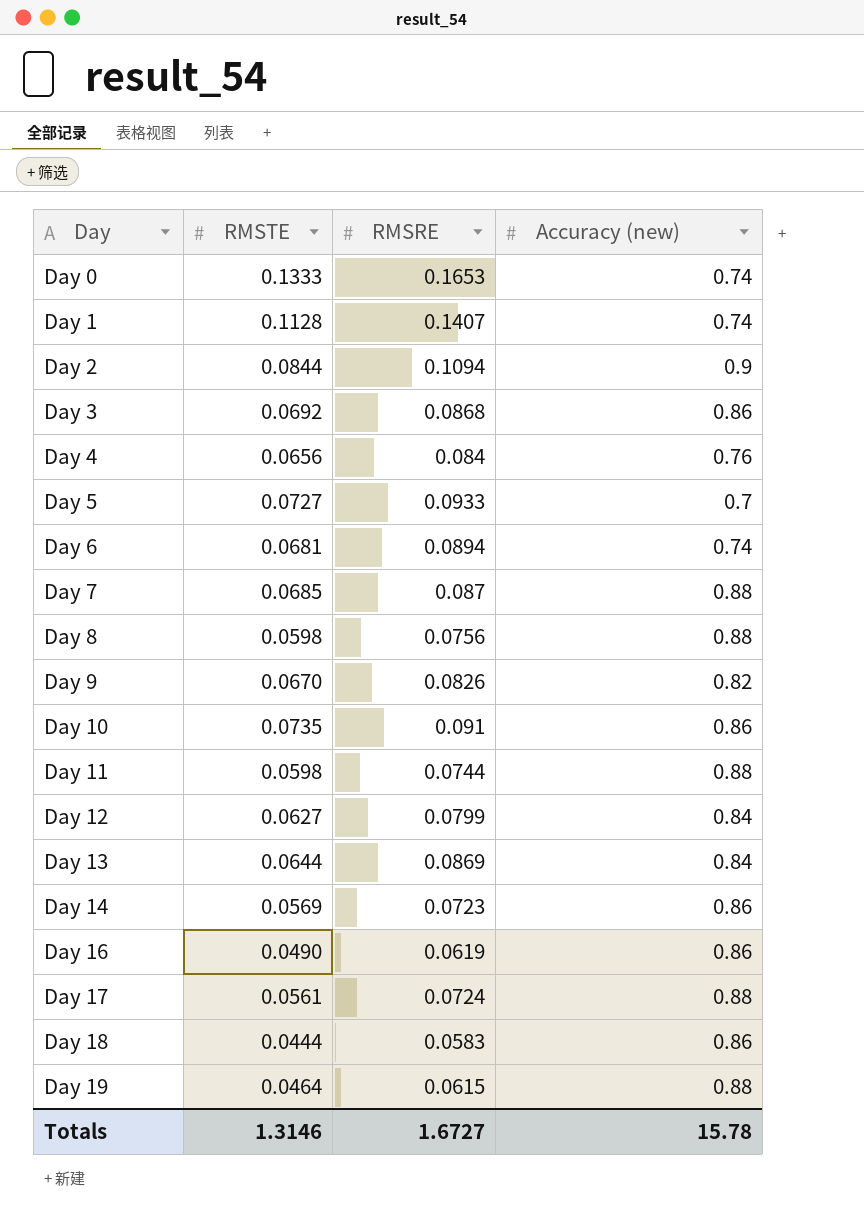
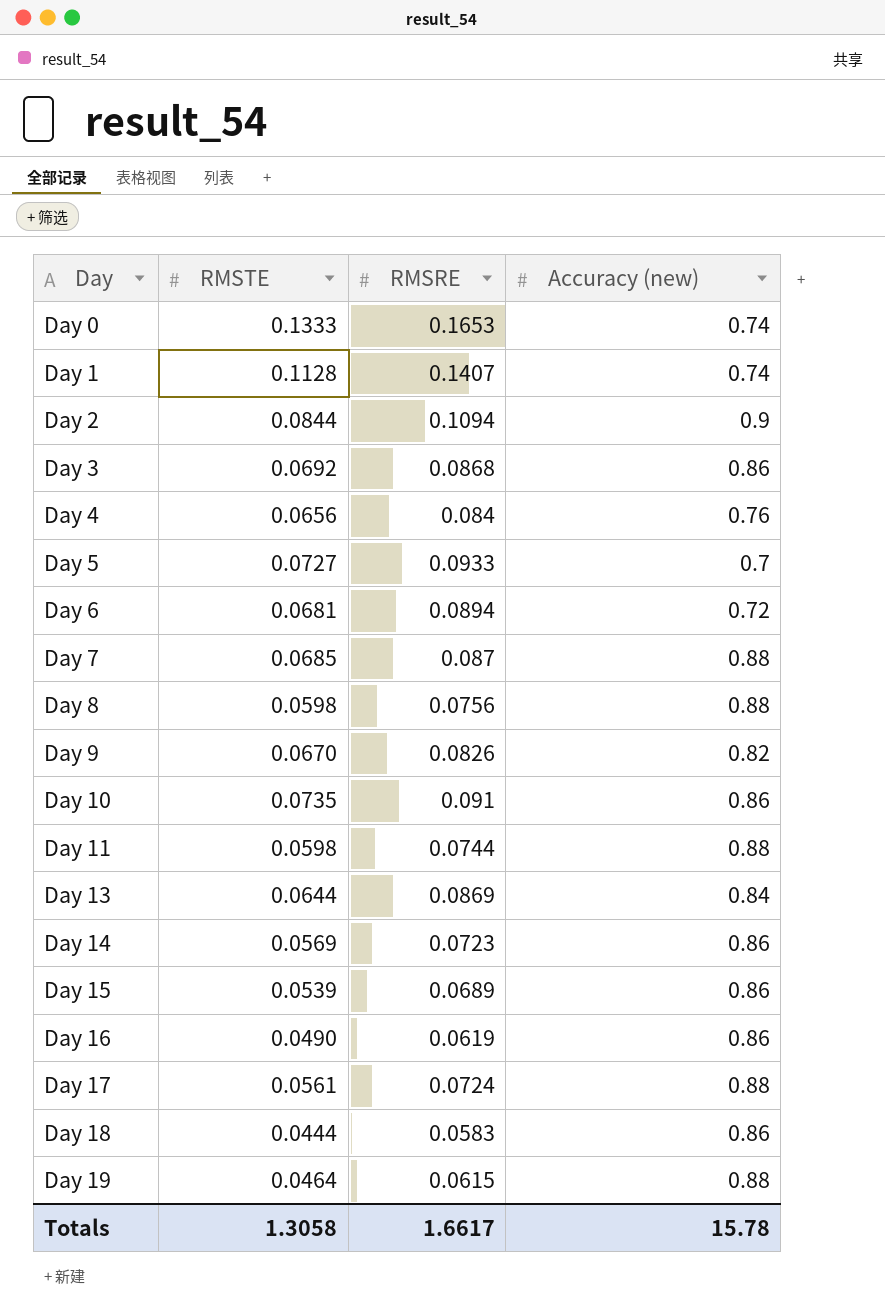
row Day 12: 0.0627 | 0.0799 | 0.84 -> none
Day 6 | Accuracy (new): 0.74 -> 0.72
row Day 15: none -> 0.0539 | 0.0689 | 0.86
Totals | RMSTE: 1.3146 -> 1.3058
Totals | RMSRE: 1.6727 -> 1.6617

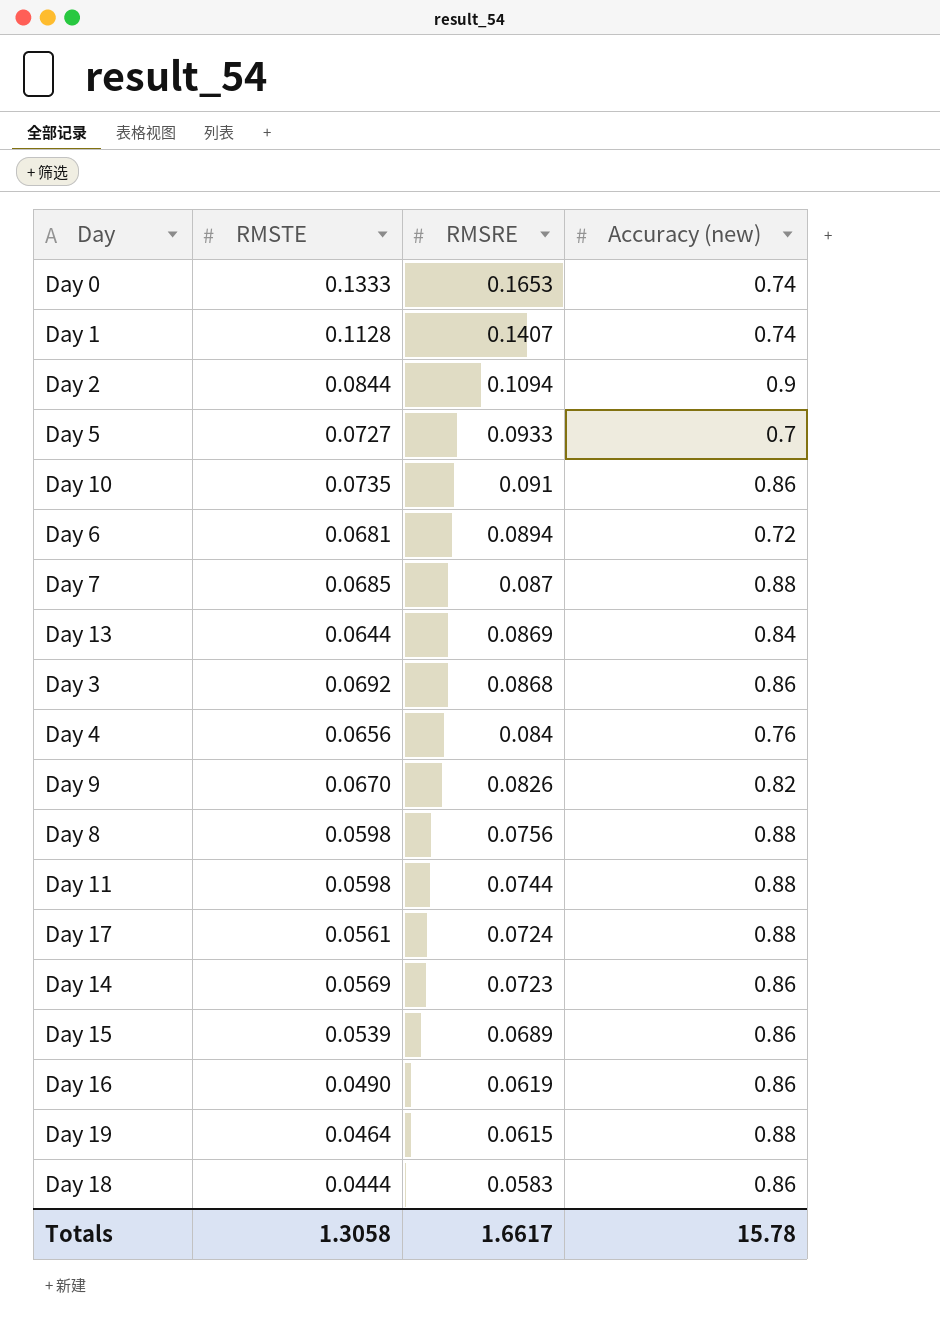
row order: Day ascending -> RMSRE descending

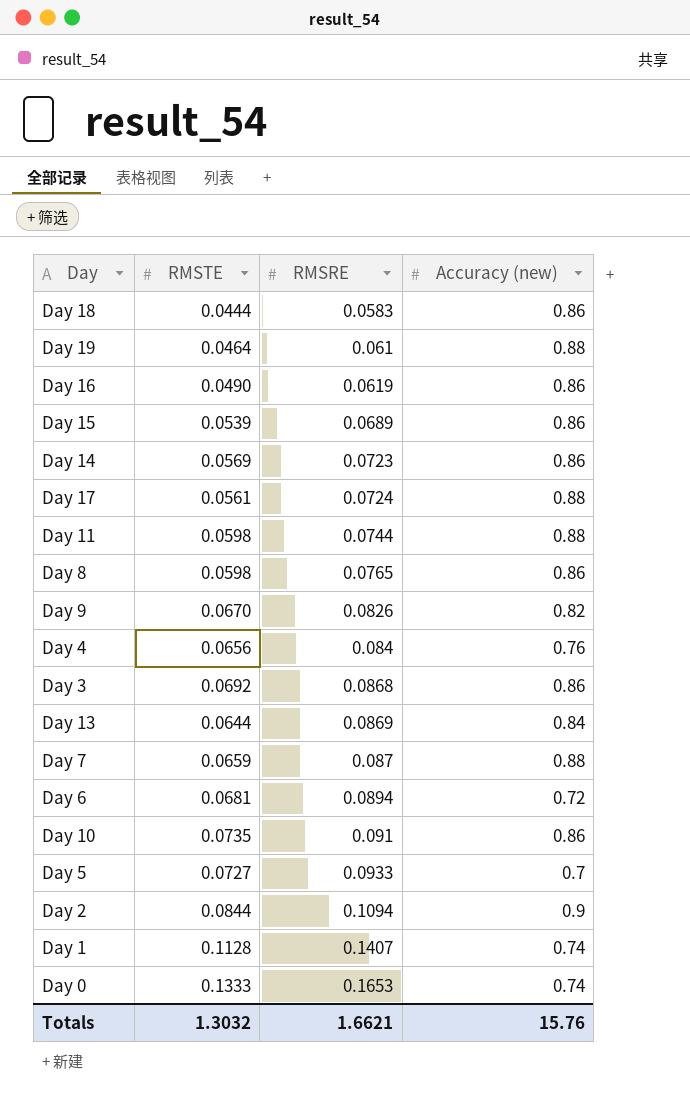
row order: RMSRE descending -> RMSRE ascending
Day 19 | RMSRE: 0.0615 -> 0.061
Day 8 | RMSRE: 0.0756 -> 0.0765
Day 8 | Accuracy (new): 0.88 -> 0.86
Day 7 | RMSTE: 0.0685 -> 0.0659
Totals | RMSTE: 1.3058 -> 1.3032
Totals | RMSRE: 1.6617 -> 1.6621
Totals | Accuracy (new): 15.78 -> 15.76

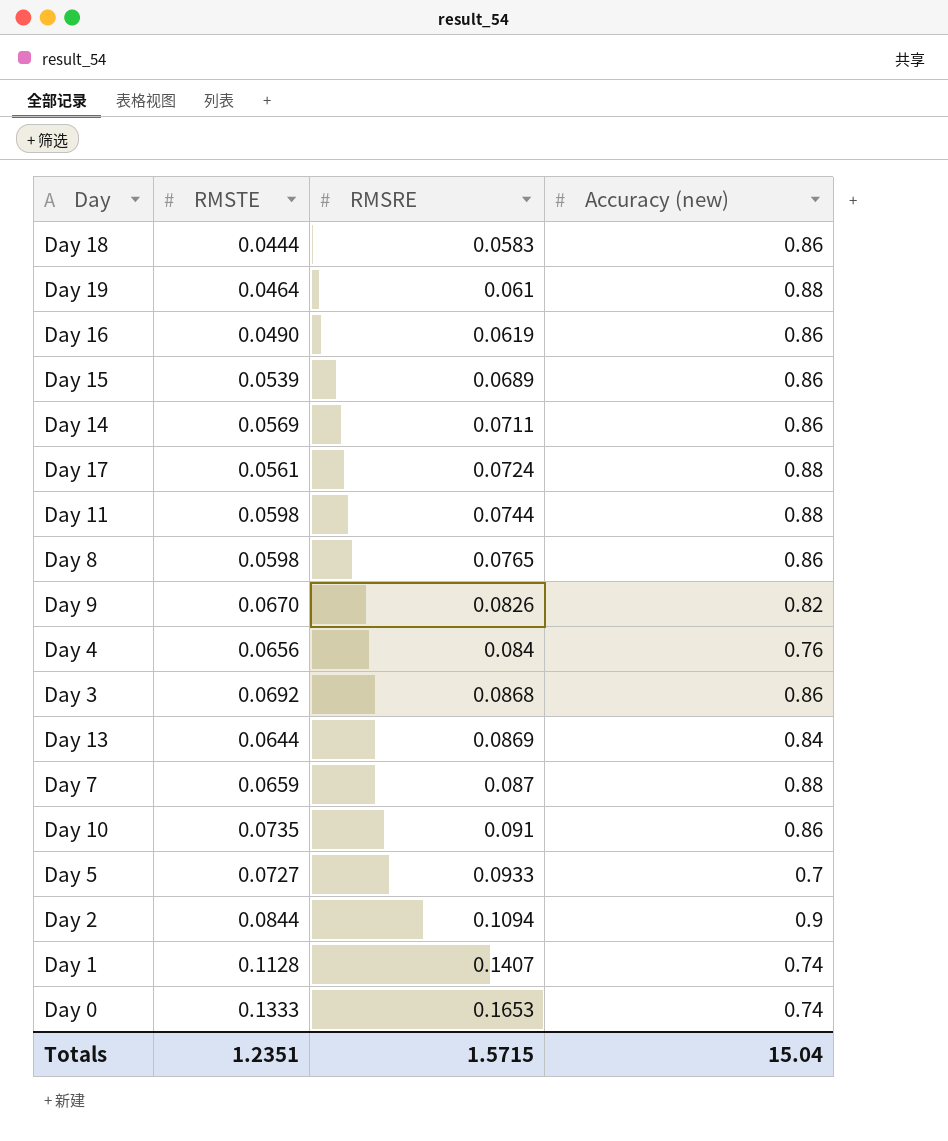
row Day 6: 0.0681 | 0.0894 | 0.72 -> none
Day 14 | RMSRE: 0.0723 -> 0.0711
Totals | RMSTE: 1.3032 -> 1.2351
Totals | RMSRE: 1.6621 -> 1.5715
Totals | Accuracy (new): 15.76 -> 15.04

